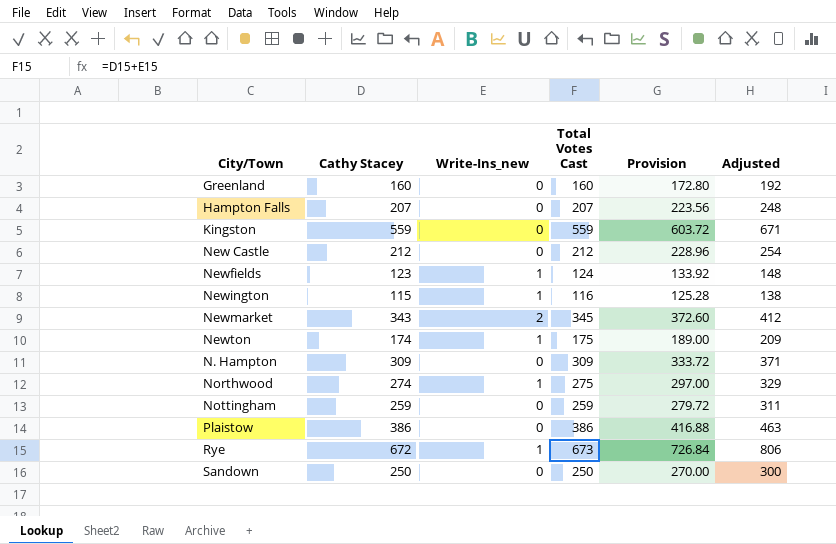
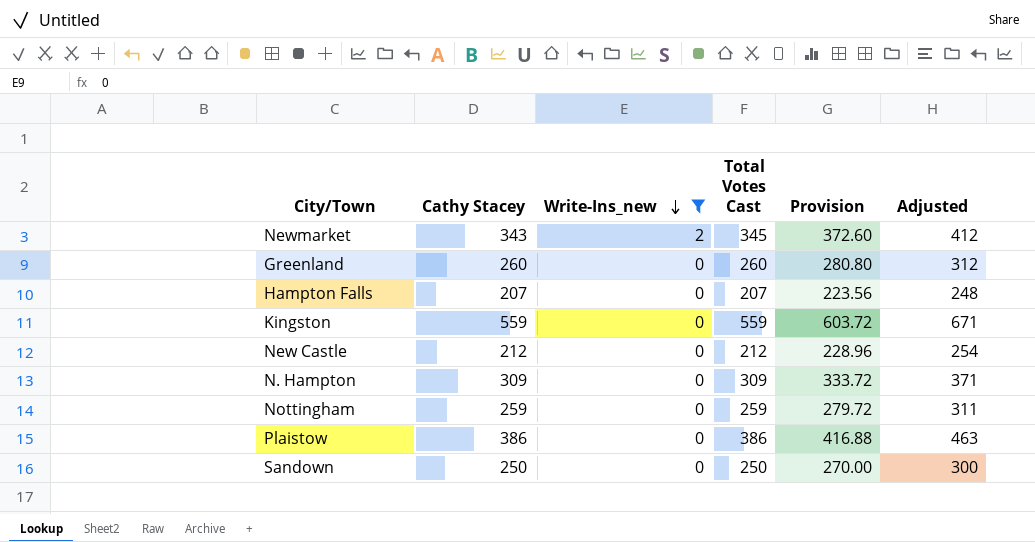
filter: none -> Write-Ins_new != 1
row order: none -> Write-Ins_new descending
Greenland | Cathy Stacey: 160 -> 260
Greenland | Total Votes Cast: 160 -> 260
Greenland | Provision: 172.80 -> 280.80
Greenland | Adjusted: 192 -> 312

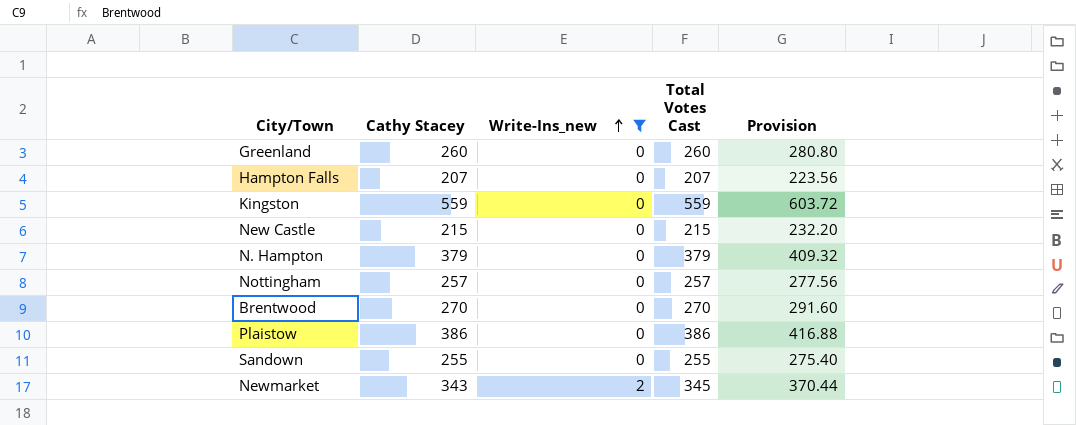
row order: Write-Ins_new descending -> Write-Ins_new ascending
column Adjusted | formula: [Cathy Stacey] * 1.2 -> none
column Provision | formula: [Total Votes Cast] * 1.08 -> [Cathy Stacey] * 1.08
New Castle | Cathy Stacey: 212 -> 215
New Castle | Total Votes Cast: 212 -> 215
N. Hampton | Cathy Stacey: 309 -> 379
N. Hampton | Total Votes Cast: 309 -> 379
Nottingham | Cathy Stacey: 259 -> 257
Nottingham | Total Votes Cast: 259 -> 257
row Brentwood: none -> 270 | 0 | 270 | 291.60
Sandown | Cathy Stacey: 250 -> 255
Sandown | Total Votes Cast: 250 -> 255

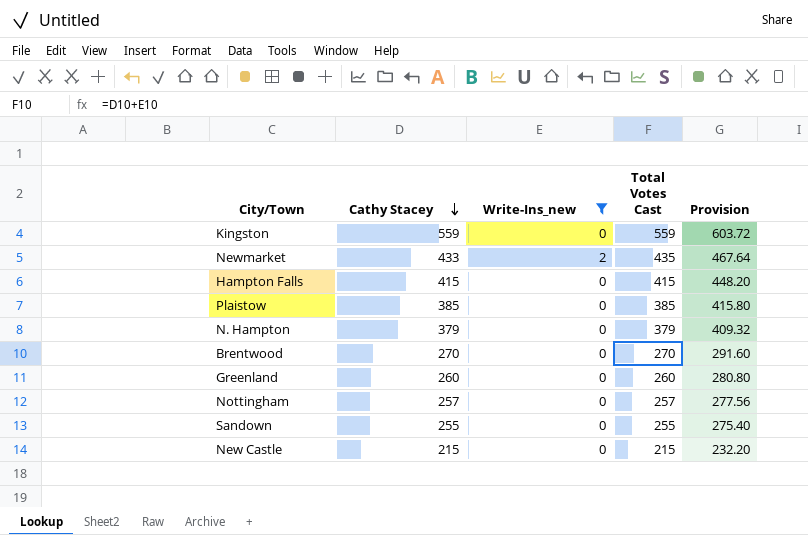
row order: Write-Ins_new ascending -> Cathy Stacey descending
Newmarket | Cathy Stacey: 343 -> 433
Newmarket | Total Votes Cast: 345 -> 435
Newmarket | Provision: 370.44 -> 467.64
Hampton Falls | Cathy Stacey: 207 -> 415
Hampton Falls | Total Votes Cast: 207 -> 415
Hampton Falls | Provision: 223.56 -> 448.20
Plaistow | Cathy Stacey: 386 -> 385
Plaistow | Total Votes Cast: 386 -> 385
Plaistow | Provision: 416.88 -> 415.80

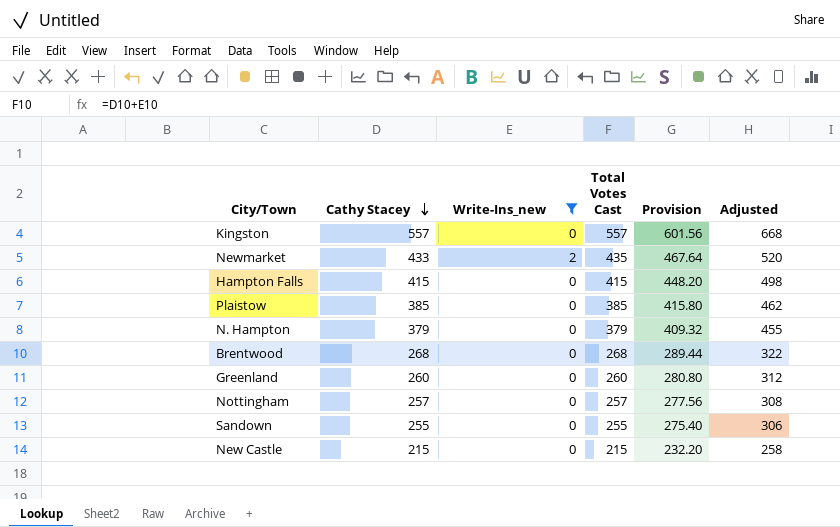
column Adjusted | formula: none -> [Cathy Stacey] * 1.2
Kingston | Cathy Stacey: 559 -> 557
Kingston | Total Votes Cast: 559 -> 557
Kingston | Provision: 603.72 -> 601.56
Brentwood | Cathy Stacey: 270 -> 268
Brentwood | Total Votes Cast: 270 -> 268
Brentwood | Provision: 291.60 -> 289.44

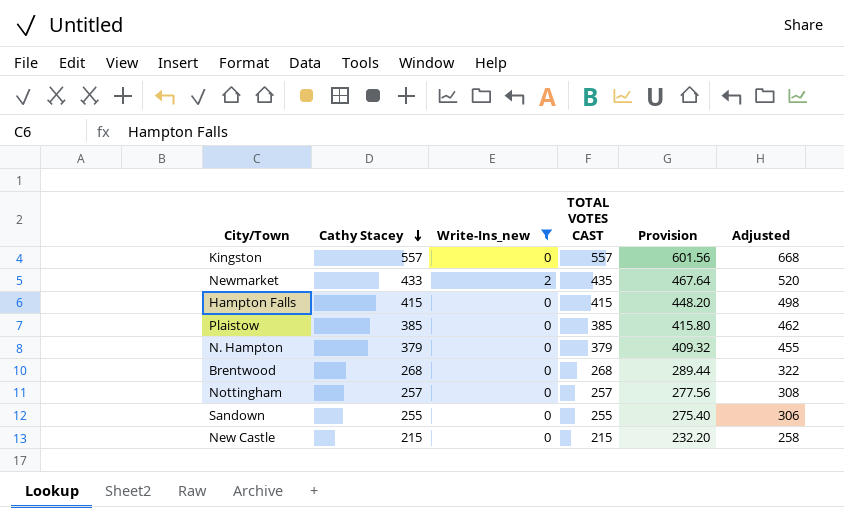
column name: Total Votes Cast -> TOTAL VOTES CAST
row Greenland: 260 | 0 | 260 | 280.80 | 312 -> none

